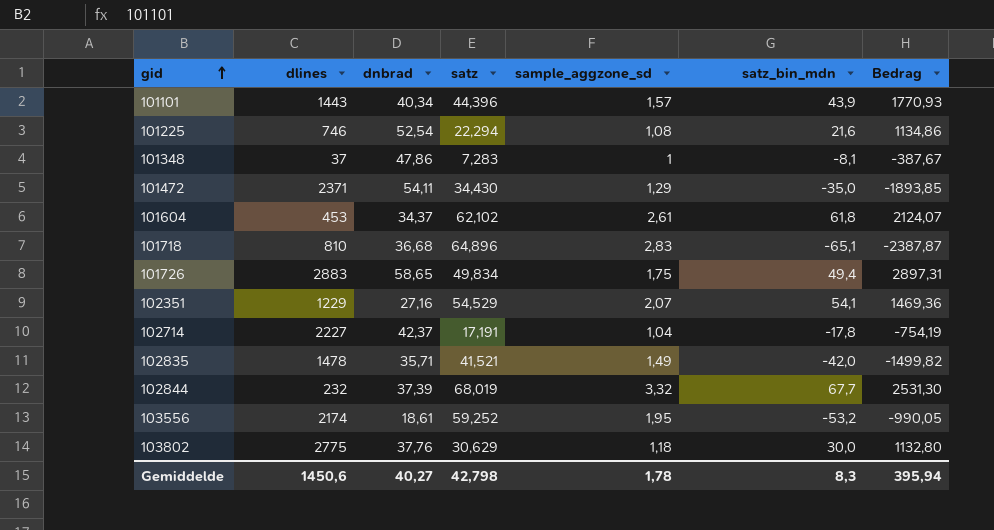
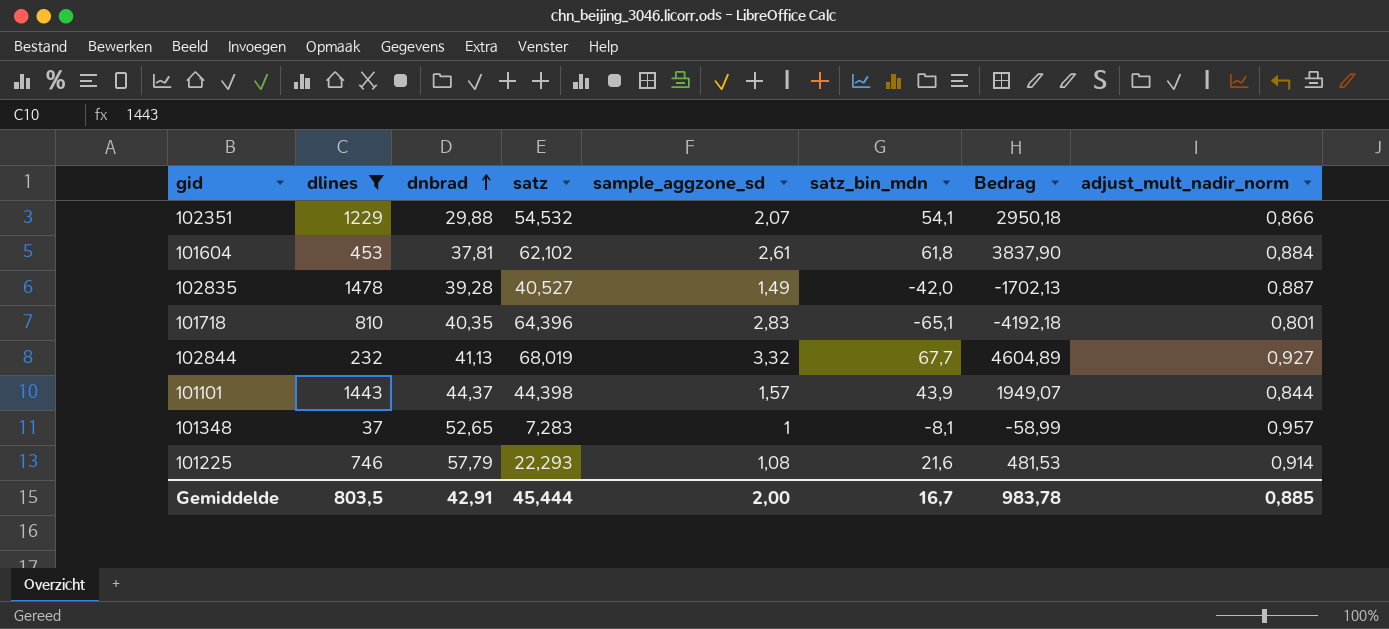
filter: none -> dlines <= 1478
row order: gid ascending -> dnbrad ascending
column Bedrag | formula: [dnbrad] * [satz_bin_mdn] -> [satz] * [satz_bin_mdn]
column adjust_mult_nadir_norm | position: none -> 8
102351 | dnbrad: 27,16 -> 29,88
102351 | satz: 54,529 -> 54,532
101604 | dnbrad: 34,37 -> 37,81
102835 | dnbrad: 35,71 -> 39,28
102835 | satz: 41,521 -> 40,527
101718 | dnbrad: 36,68 -> 40,35
101718 | satz: 64,896 -> 64,396
102844 | dnbrad: 37,39 -> 41,13
101101 | dnbrad: 40,34 -> 44,37
101101 | satz: 44,396 -> 44,398
101348 | dnbrad: 47,86 -> 52,65
101225 | dnbrad: 52,54 -> 57,79
101225 | satz: 22,294 -> 22,293
Gemiddelde | dlines: 1450,6 -> 803,5
Gemiddelde | dnbrad: 40,27 -> 42,91
Gemiddelde | satz: 42,798 -> 45,444
Gemiddelde | sample_aggzone_sd: 1,78 -> 2,00
Gemiddelde | satz_bin_mdn: 8,3 -> 16,7
Gemiddelde | Bedrag: 395,94 -> 983,78

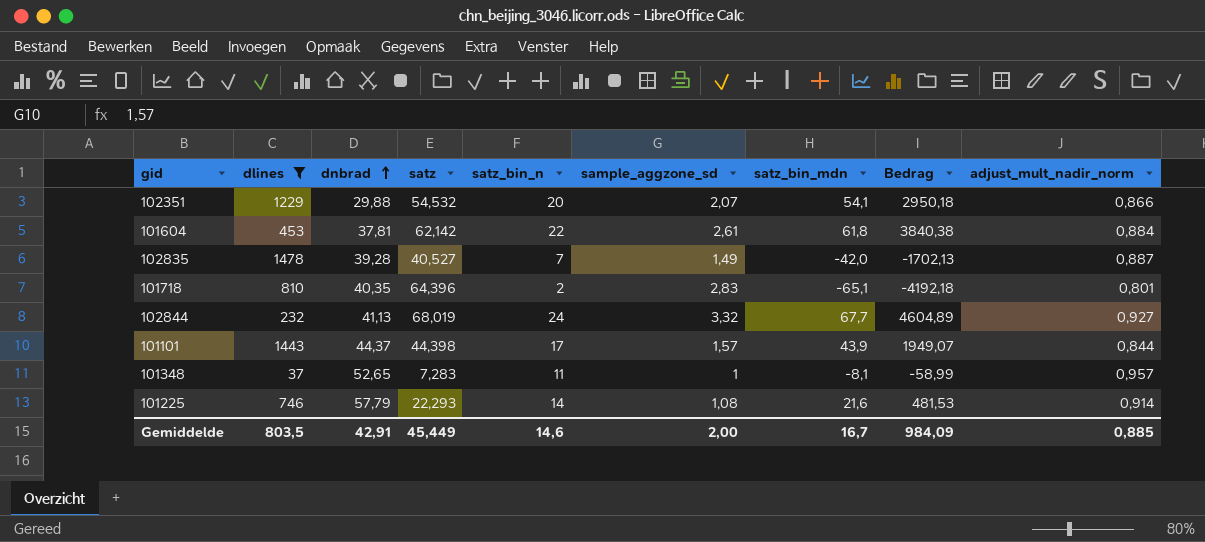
column satz_bin_n | position: none -> 5
101604 | satz: 62,102 -> 62,142
101604 | Bedrag: 3837,90 -> 3840,38
Gemiddelde | satz: 45,444 -> 45,449
Gemiddelde | Bedrag: 983,78 -> 984,09

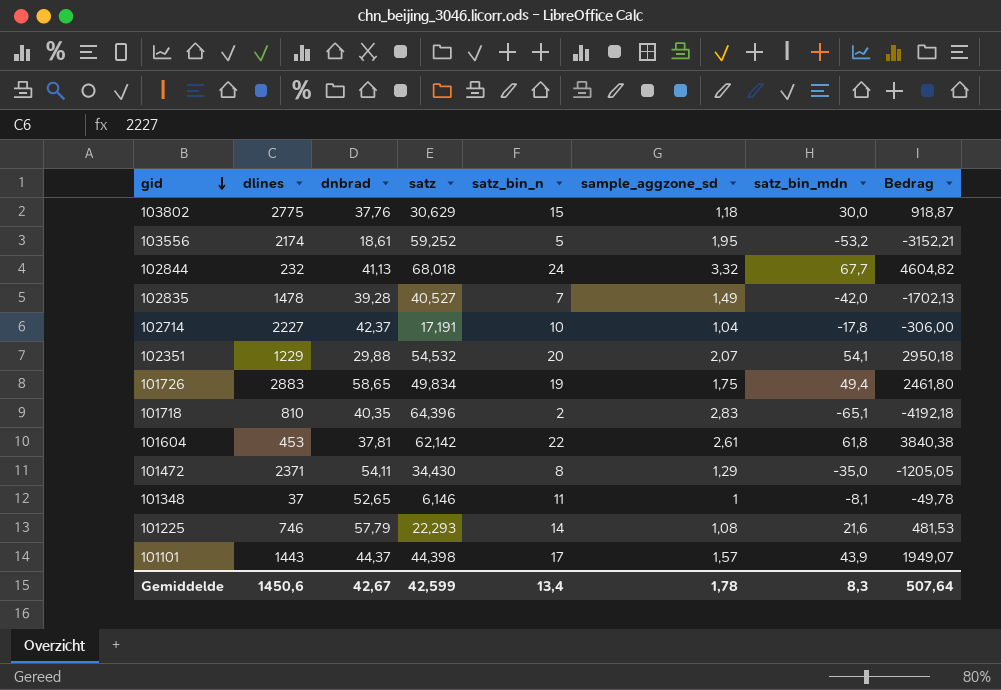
filter: dlines <= 1478 -> none
row order: dnbrad ascending -> gid descending
column adjust_mult_nadir_norm | position: 9 -> none
102844 | satz: 68,019 -> 68,018
102844 | Bedrag: 4604,89 -> 4604,82
101348 | satz: 7,283 -> 6,146
101348 | Bedrag: -58,99 -> -49,78
Gemiddelde | dlines: 803,5 -> 1450,6
Gemiddelde | dnbrad: 42,91 -> 42,67
Gemiddelde | satz: 45,449 -> 42,599
Gemiddelde | satz_bin_n: 14,6 -> 13,4
Gemiddelde | sample_aggzone_sd: 2,00 -> 1,78
Gemiddelde | satz_bin_mdn: 16,7 -> 8,3
Gemiddelde | Bedrag: 984,09 -> 507,64

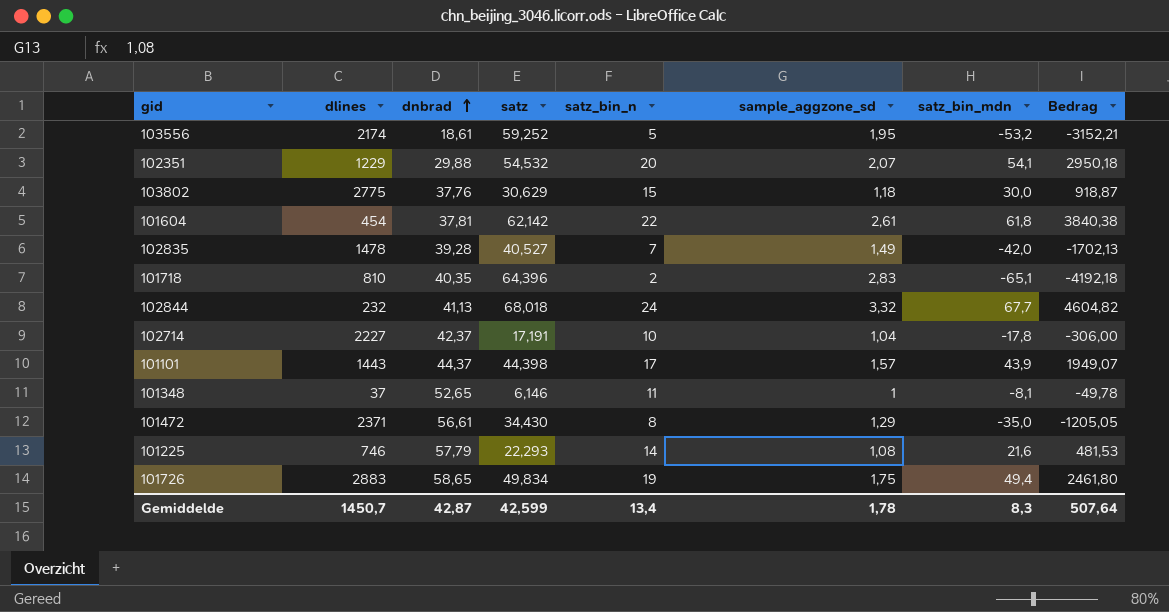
row order: gid descending -> dnbrad ascending
101604 | dlines: 453 -> 454
101472 | dnbrad: 54,11 -> 56,61
Gemiddelde | dlines: 1450,6 -> 1450,7
Gemiddelde | dnbrad: 42,67 -> 42,87

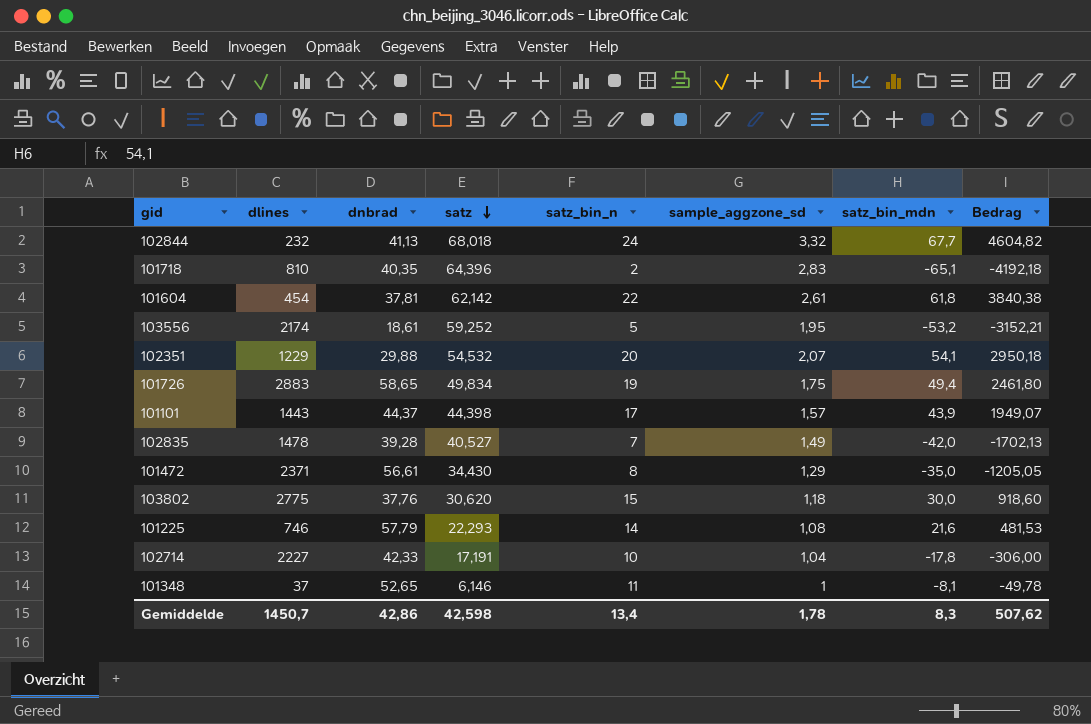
row order: dnbrad ascending -> satz descending
103802 | satz: 30,629 -> 30,620
103802 | Bedrag: 918,87 -> 918,60
102714 | dnbrad: 42,37 -> 42,33
Gemiddelde | dnbrad: 42,87 -> 42,86
Gemiddelde | satz: 42,599 -> 42,598
Gemiddelde | Bedrag: 507,64 -> 507,62

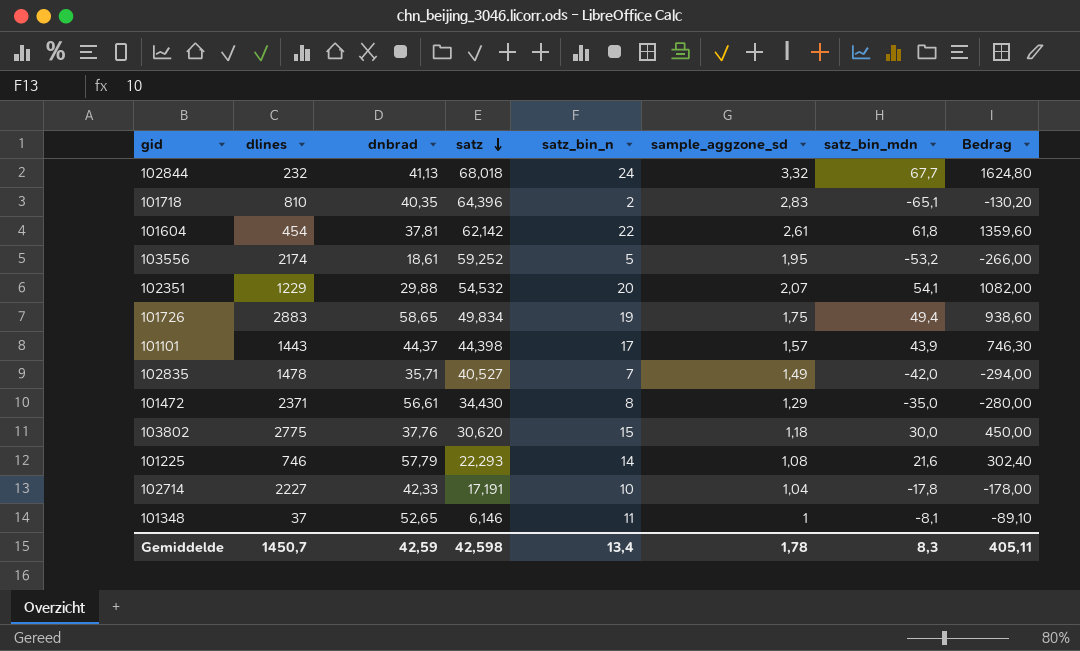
column Bedrag | formula: [satz] * [satz_bin_mdn] -> [satz_bin_n] * [satz_bin_mdn]
102835 | dnbrad: 39,28 -> 35,71
Gemiddelde | dnbrad: 42,86 -> 42,59
Gemiddelde | Bedrag: 507,62 -> 405,11

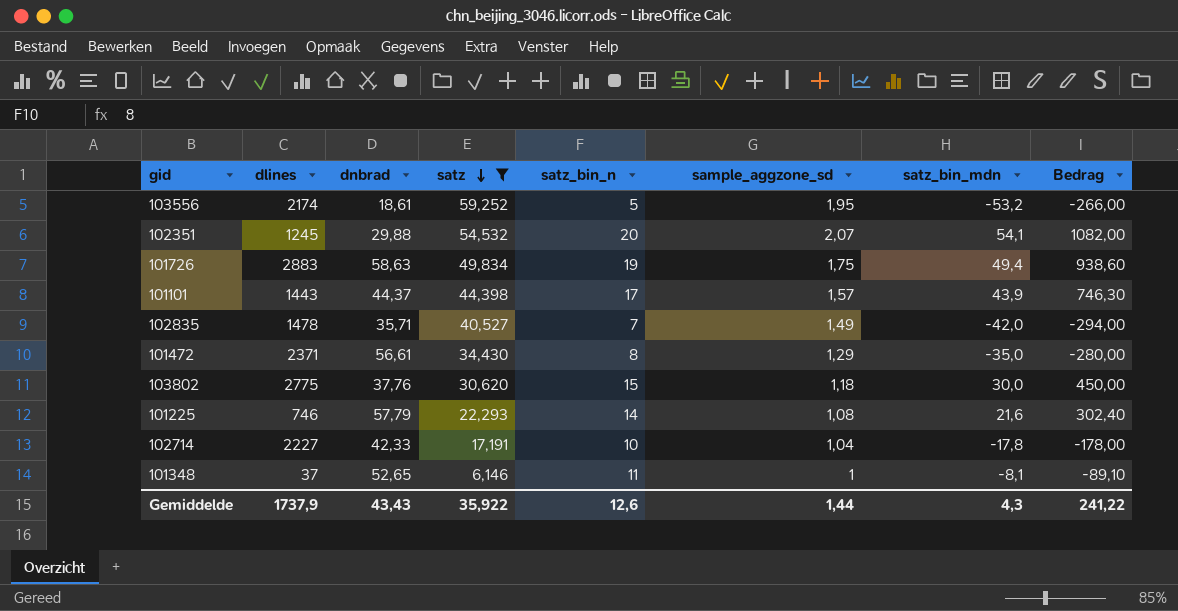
filter: none -> satz <= 59,252
102351 | dlines: 1229 -> 1245
101726 | dnbrad: 58,65 -> 58,63
Gemiddelde | dlines: 1450,7 -> 1737,9
Gemiddelde | dnbrad: 42,59 -> 43,43
Gemiddelde | satz: 42,598 -> 35,922
Gemiddelde | satz_bin_n: 13,4 -> 12,6
Gemiddelde | sample_aggzone_sd: 1,78 -> 1,44
Gemiddelde | satz_bin_mdn: 8,3 -> 4,3
Gemiddelde | Bedrag: 405,11 -> 241,22

